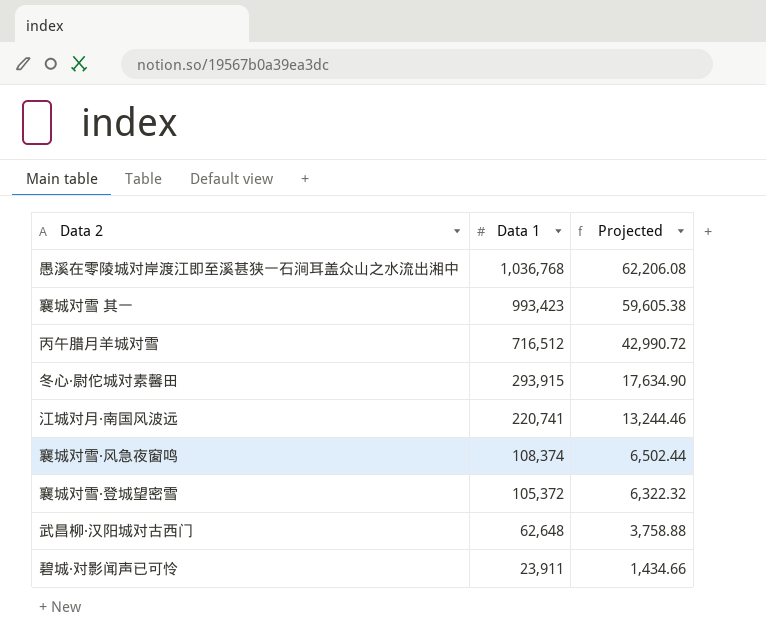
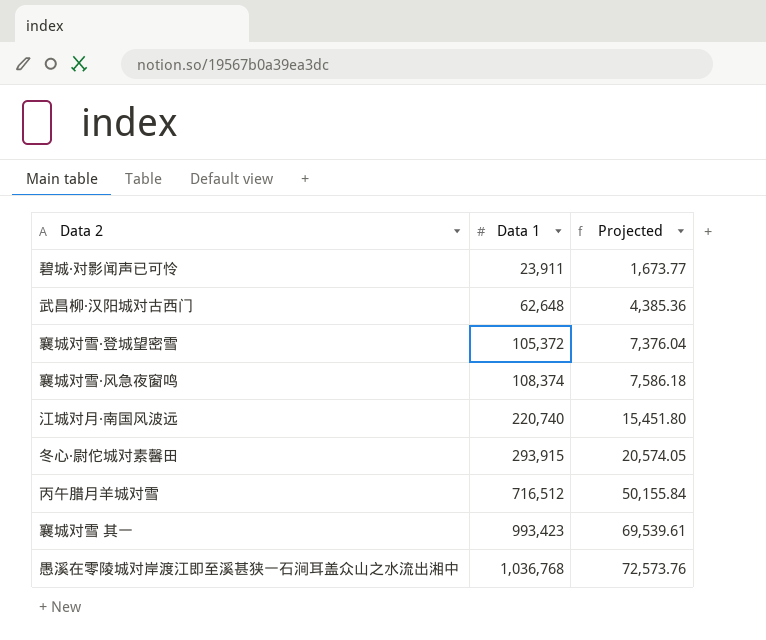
row order: Data 1 descending -> Data 1 ascending
column Projected | formula: [Data 1] * 0.06 -> [Data 1] * 0.07
江城对月·南国风波远 | Data 1: 220,741 -> 220,740

